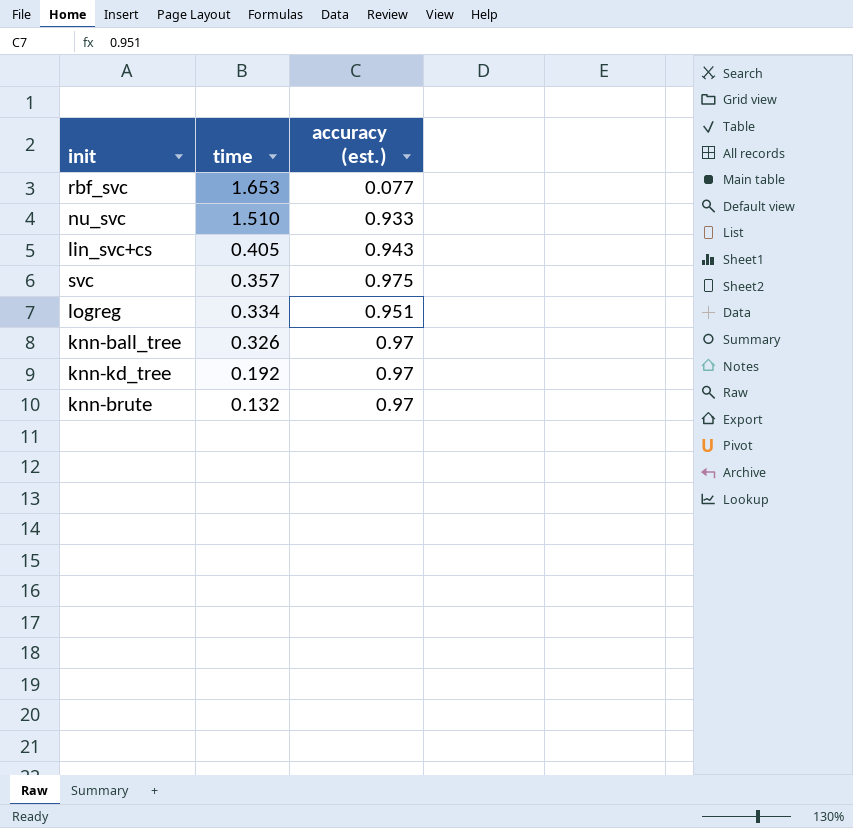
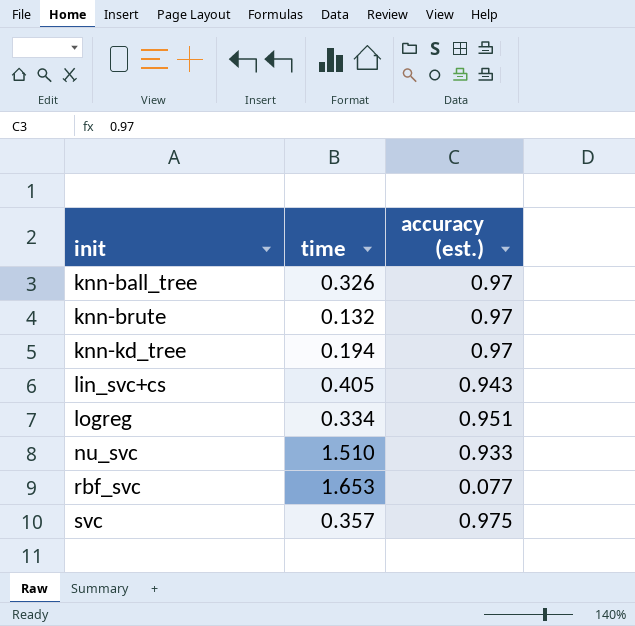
row order: time descending -> init ascending
knn-kd_tree | time: 0.192 -> 0.194

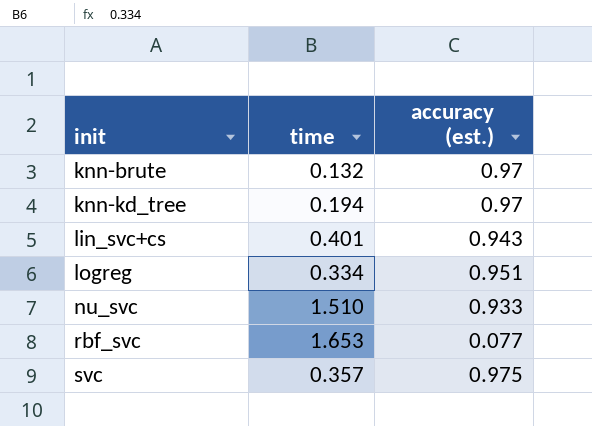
row knn-ball_tree: 0.326 | 0.97 -> none
lin_svc+cs | time: 0.405 -> 0.401

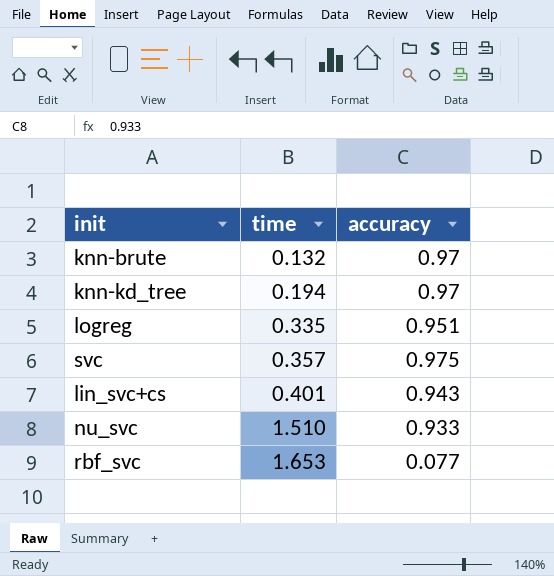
row order: init ascending -> time ascending
column name: accuracy (est.) -> accuracy
logreg | time: 0.334 -> 0.335

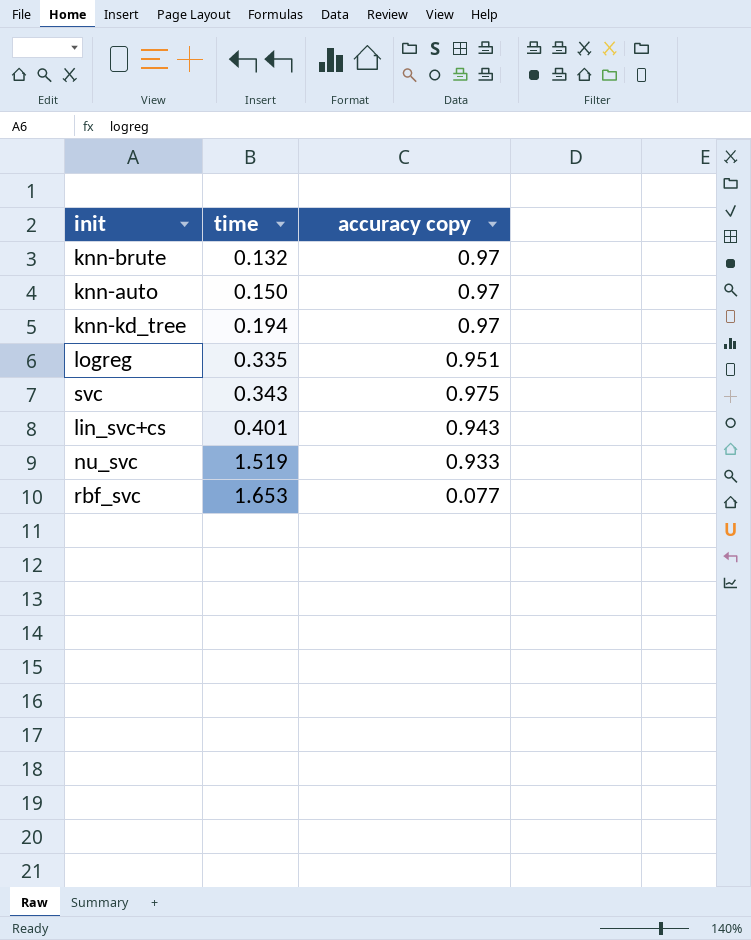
column name: accuracy -> accuracy copy
row knn-auto: none -> 0.150 | 0.97
svc | time: 0.357 -> 0.343
nu_svc | time: 1.510 -> 1.519

